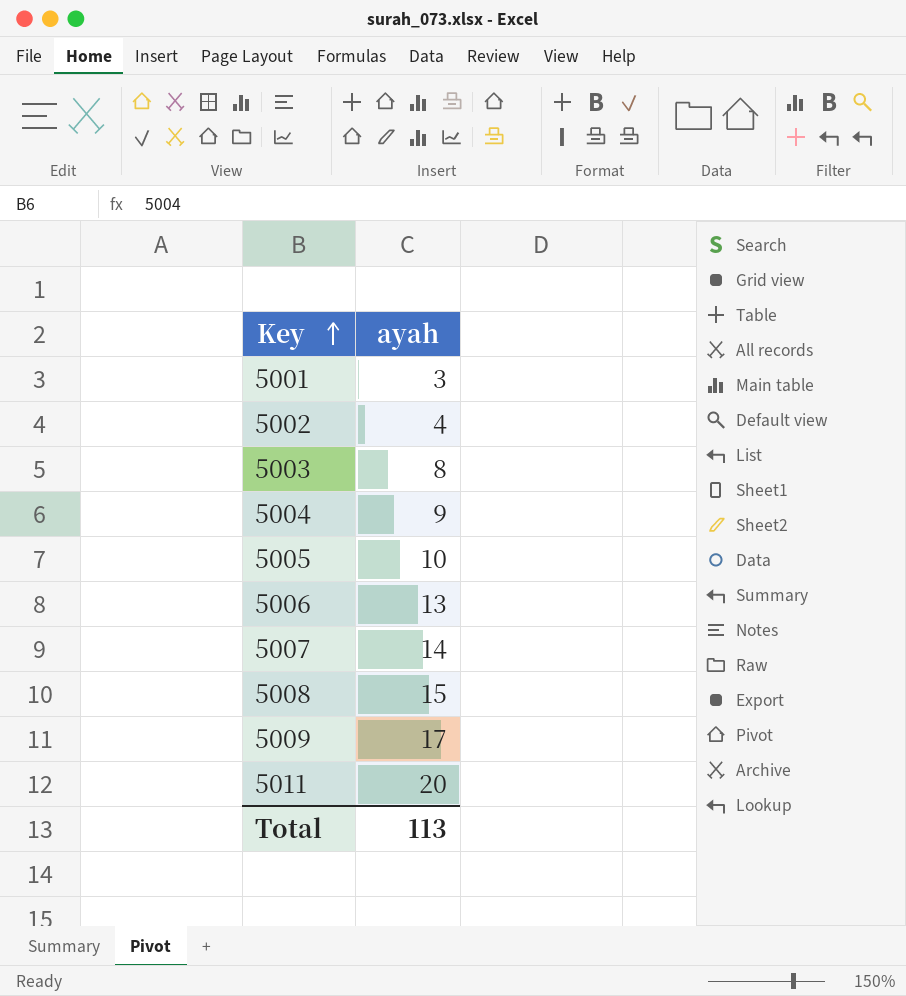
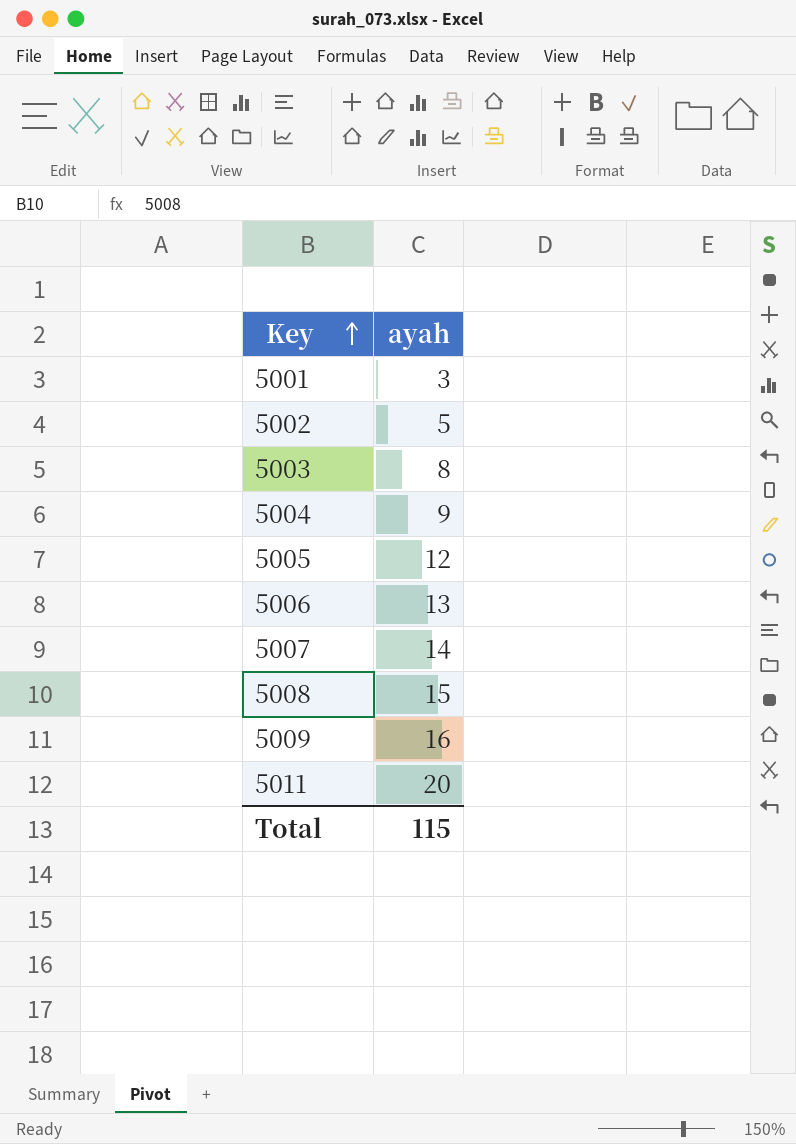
5002 | ayah: 4 -> 5
5005 | ayah: 10 -> 12
5009 | ayah: 17 -> 16
Total | ayah: 113 -> 115

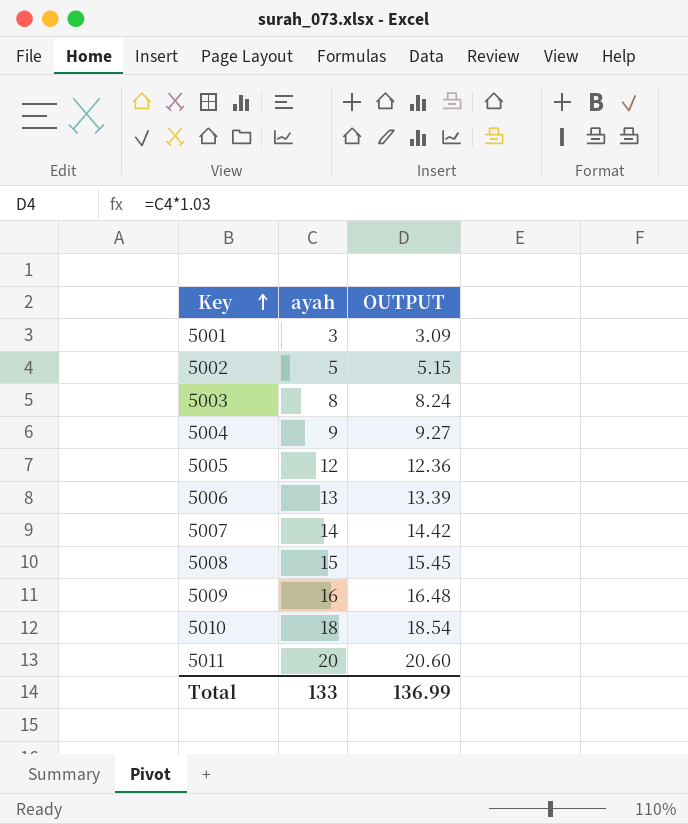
column OUTPUT | formula: none -> [ayah] * 1.03
row 5010: none -> 18 | 18.54
Total | ayah: 115 -> 133

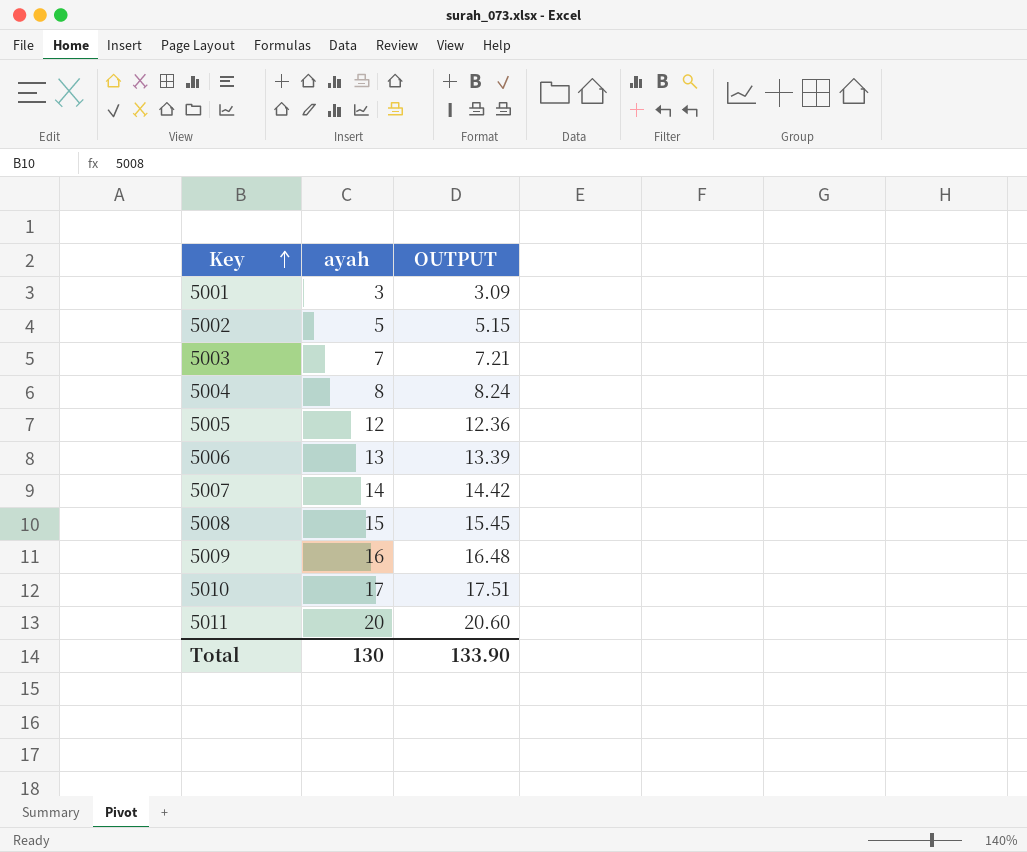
5003 | ayah: 8 -> 7
5003 | OUTPUT: 8.24 -> 7.21
5004 | ayah: 9 -> 8
5004 | OUTPUT: 9.27 -> 8.24
5010 | ayah: 18 -> 17
5010 | OUTPUT: 18.54 -> 17.51
Total | ayah: 133 -> 130
Total | OUTPUT: 136.99 -> 133.90

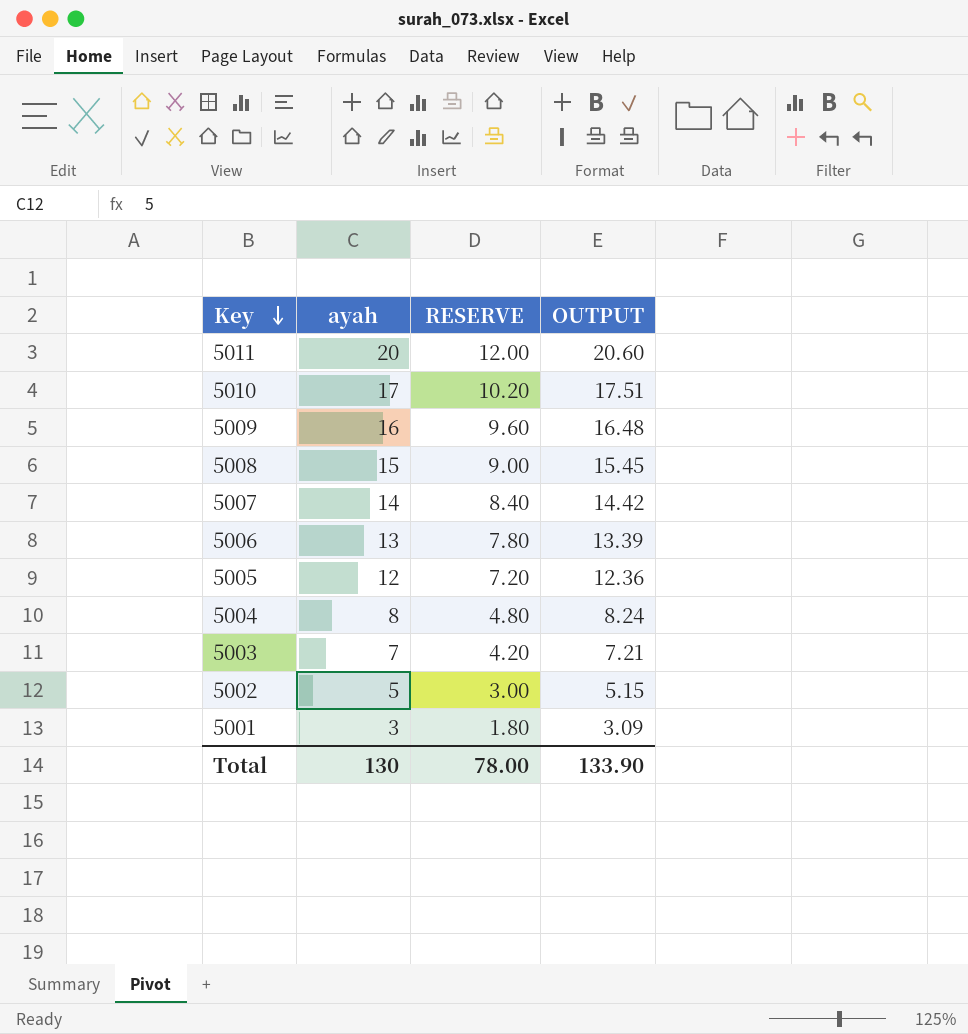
row order: Key ascending -> Key descending
column RESERVE | formula: none -> [ayah] * 0.6

